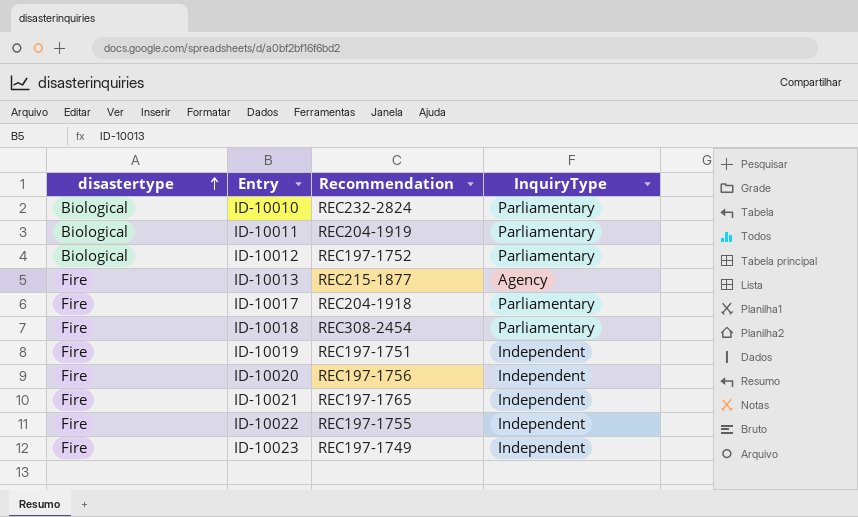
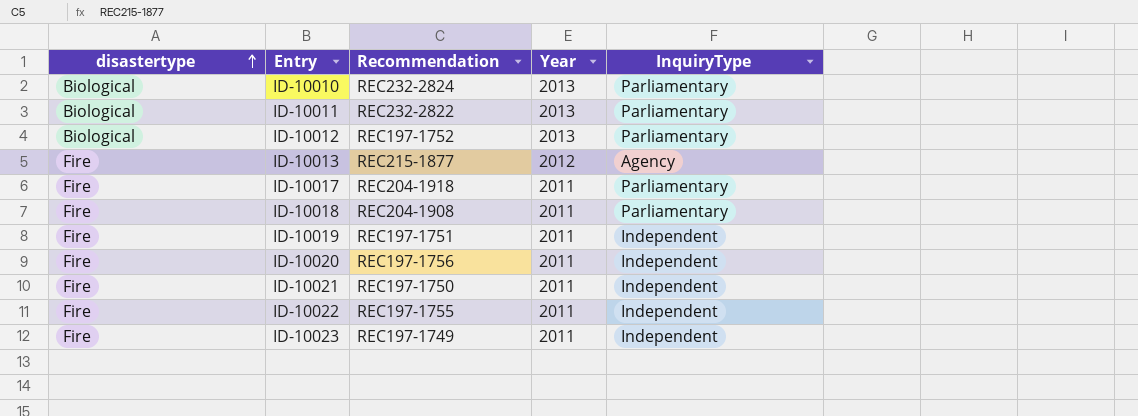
column Year | position: none -> 4
ID-10011 | Recommendation: REC204-1919 -> REC232-2822
ID-10018 | Recommendation: REC308-2454 -> REC204-1908
ID-10021 | Recommendation: REC197-1765 -> REC197-1750

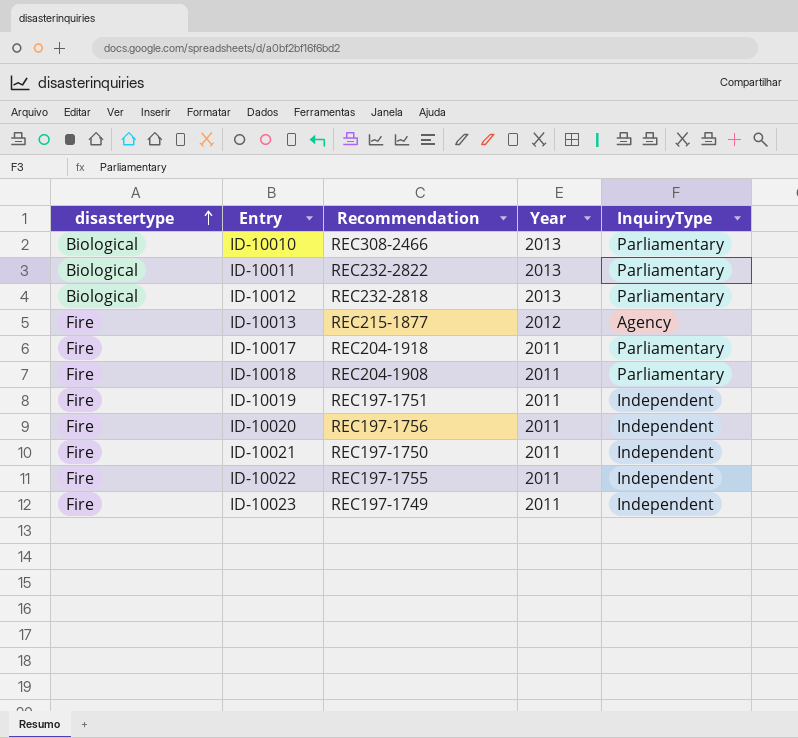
ID-10010 | Recommendation: REC232-2824 -> REC308-2466
ID-10012 | Recommendation: REC197-1752 -> REC232-2818

